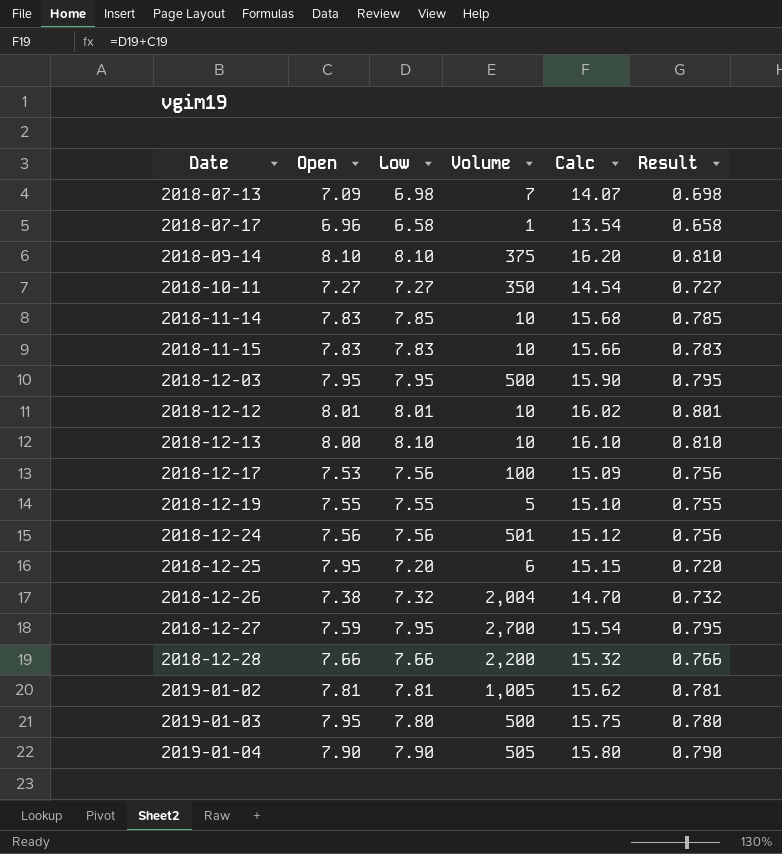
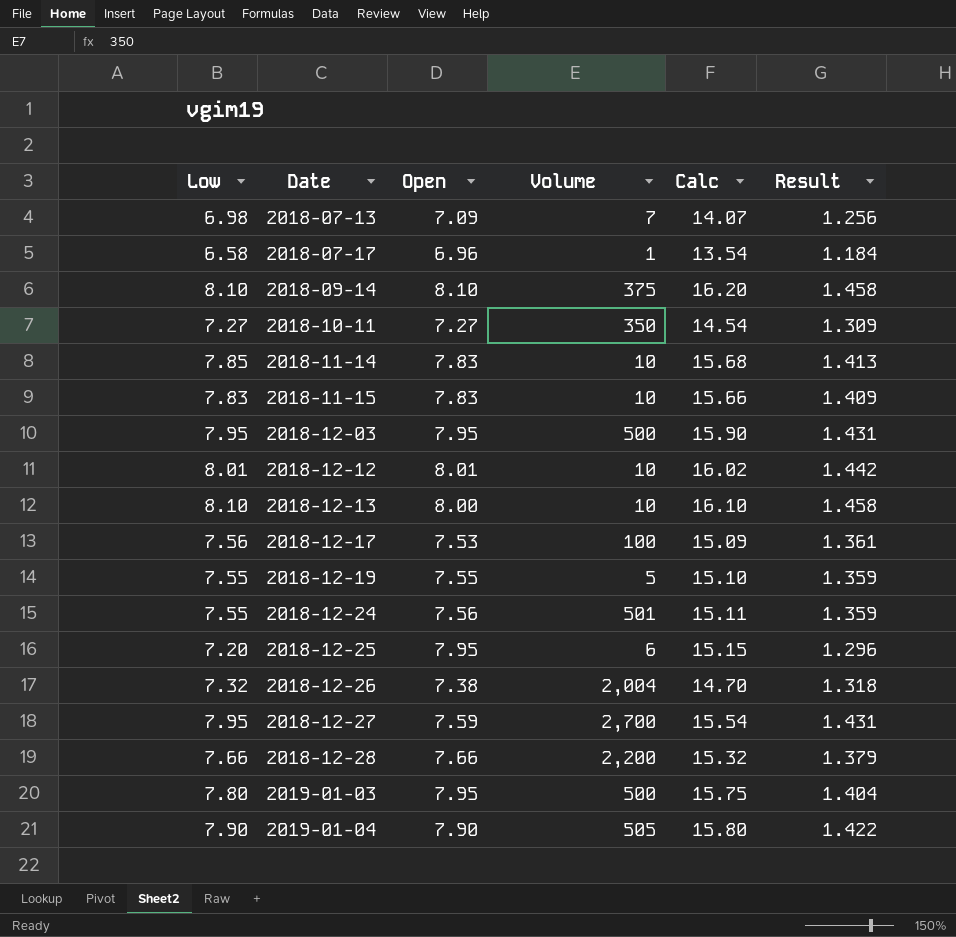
column Low | position: 3 -> 1
column Result | formula: [Low] * 0.1 -> [Low] * 0.18
row 2019-01-02: 7.81 | 7.81 | 1,005 | 15.62 | 0.781 -> none
2018-12-24 | Low: 7.56 -> 7.55
2018-12-24 | Calc: 15.12 -> 15.11

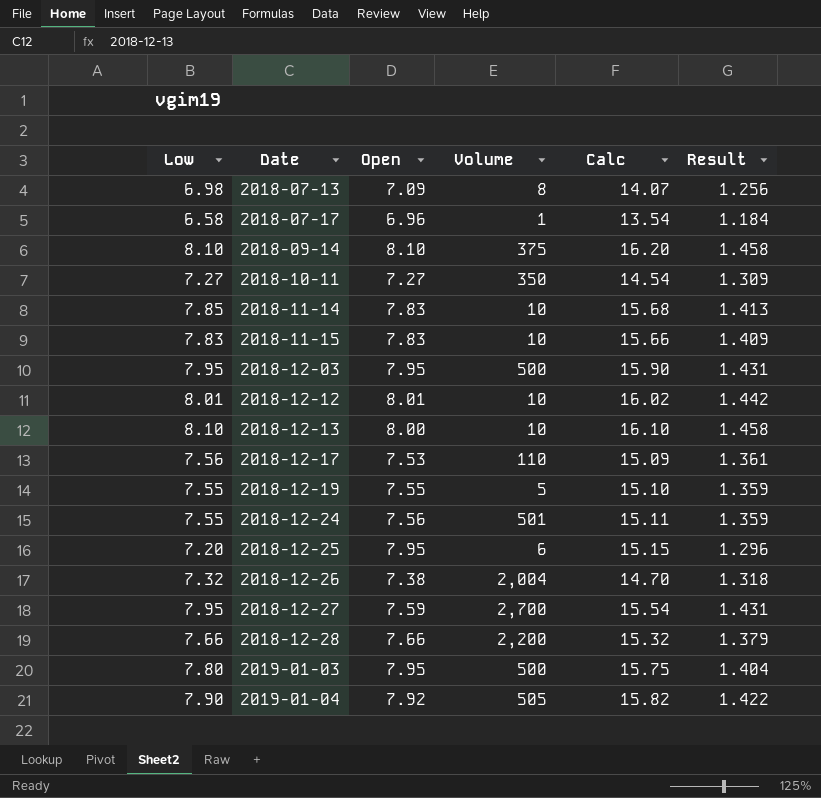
2018-07-13 | Volume: 7 -> 8
2018-12-17 | Volume: 100 -> 110
2019-01-04 | Open: 7.90 -> 7.92
2019-01-04 | Calc: 15.80 -> 15.82

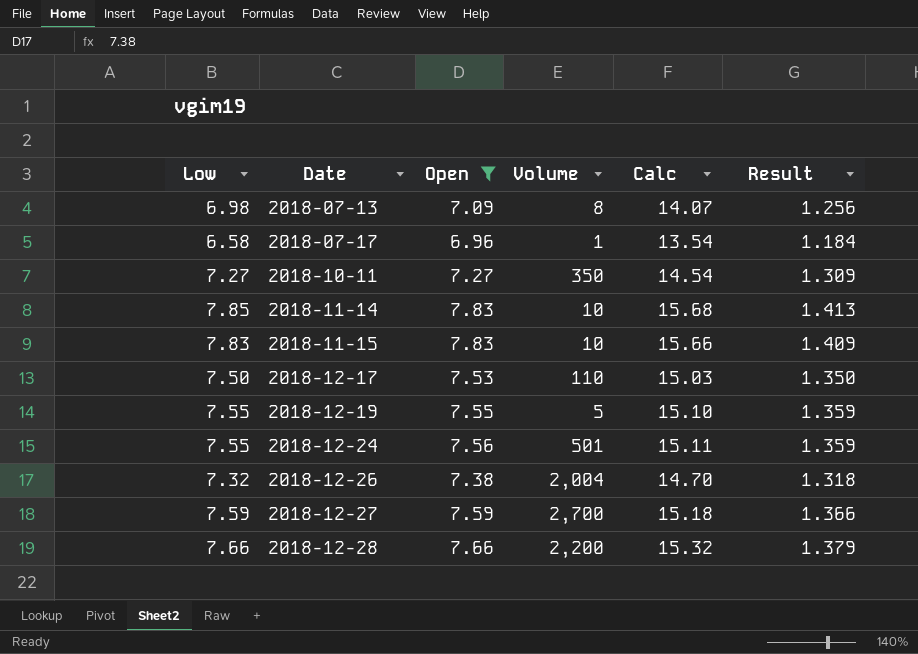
filter: none -> Open <= 7.83
2018-12-17 | Low: 7.56 -> 7.50
2018-12-17 | Calc: 15.09 -> 15.03
2018-12-17 | Result: 1.361 -> 1.350
2018-12-27 | Low: 7.95 -> 7.59
2018-12-27 | Calc: 15.54 -> 15.18
2018-12-27 | Result: 1.431 -> 1.366

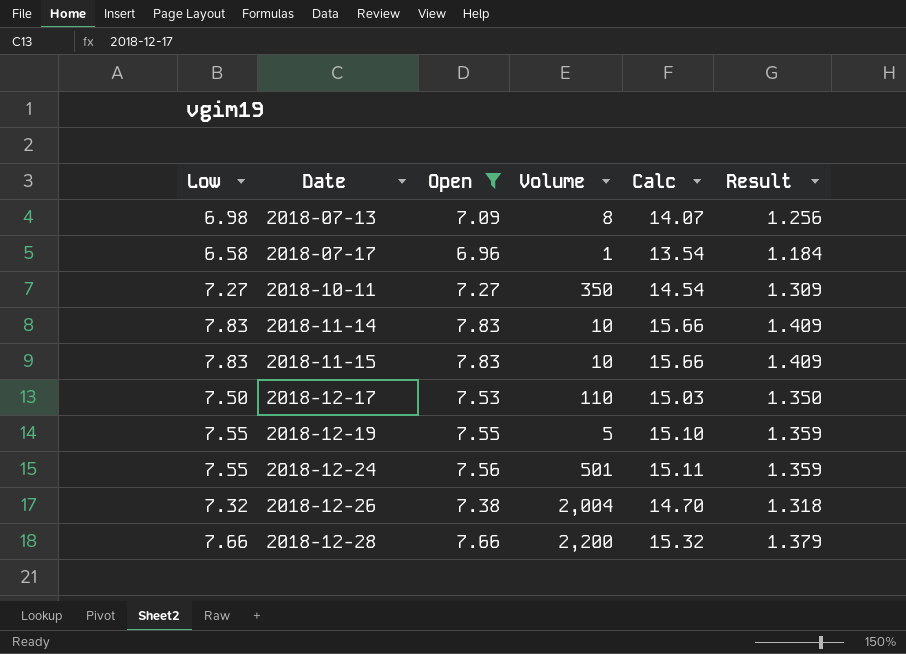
row 2018-12-27: 7.59 | 7.59 | 2,700 | 15.18 | 1.366 -> none
2018-11-14 | Low: 7.85 -> 7.83
2018-11-14 | Calc: 15.68 -> 15.66
2018-11-14 | Result: 1.413 -> 1.409

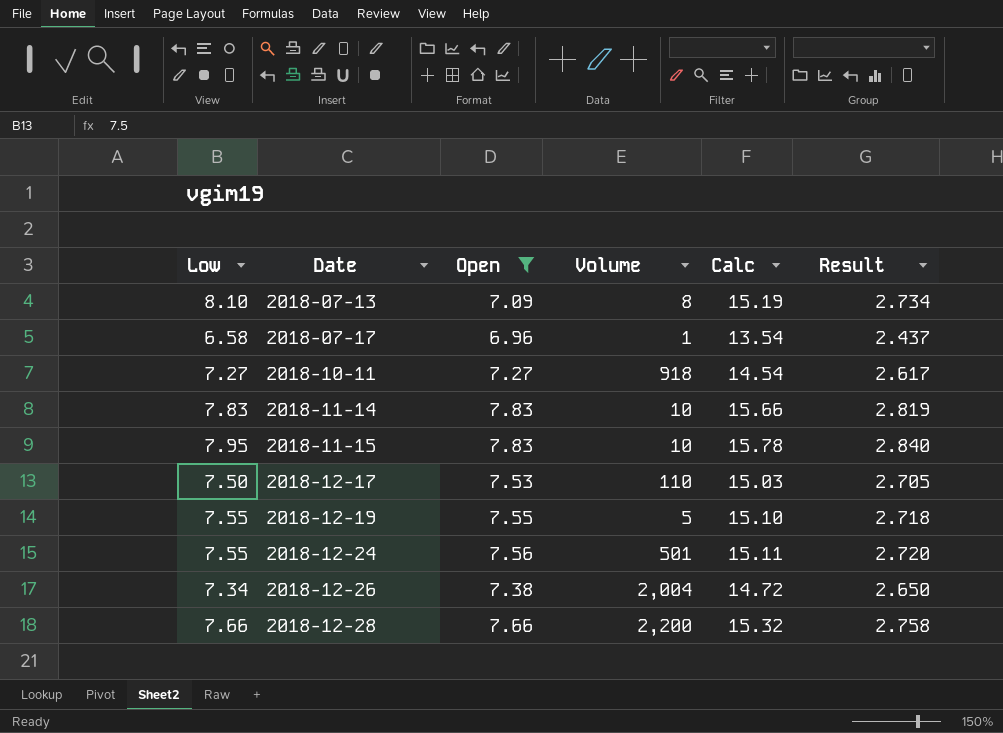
column Result | formula: [Low] * 0.18 -> [Calc] * 0.18
2018-07-13 | Low: 6.98 -> 8.10
2018-07-13 | Calc: 14.07 -> 15.19
2018-10-11 | Volume: 350 -> 918
2018-11-15 | Low: 7.83 -> 7.95
2018-11-15 | Calc: 15.66 -> 15.78
2018-12-26 | Low: 7.32 -> 7.34
2018-12-26 | Calc: 14.70 -> 14.72

